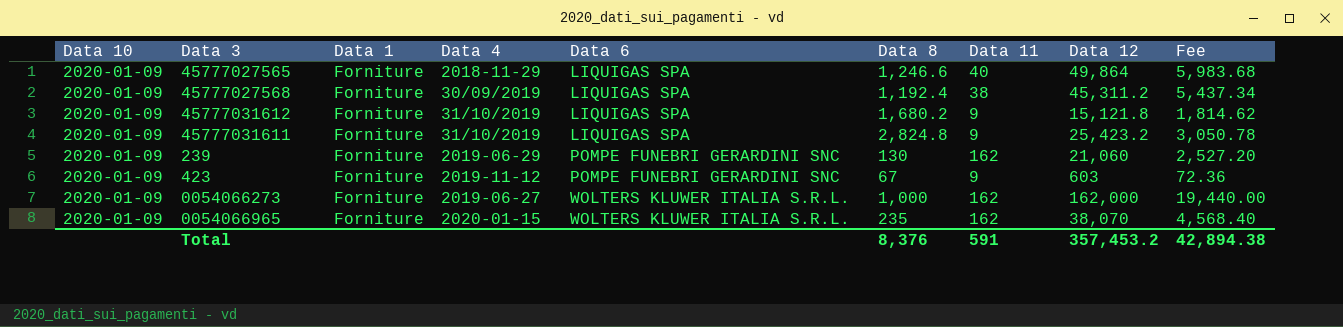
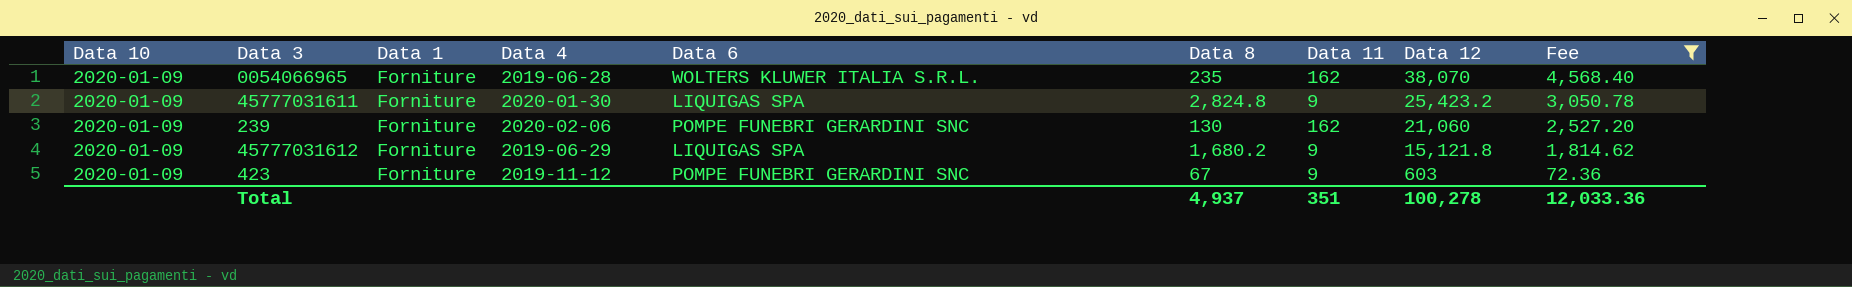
filter: none -> Fee <= 4,568.40
row order: Data 6 ascending -> Data 12 descending
0054066965 | Data 4: 2020-01-15 -> 2019-06-28
45777031611 | Data 4: 31/10/2019 -> 2020-01-30
239 | Data 4: 2019-06-29 -> 2020-02-06
45777031612 | Data 4: 31/10/2019 -> 2019-06-29
Total | Data 8: 8,376 -> 4,937
Total | Data 11: 591 -> 351
Total | Data 12: 357,453.2 -> 100,278
Total | Fee: 42,894.38 -> 12,033.36

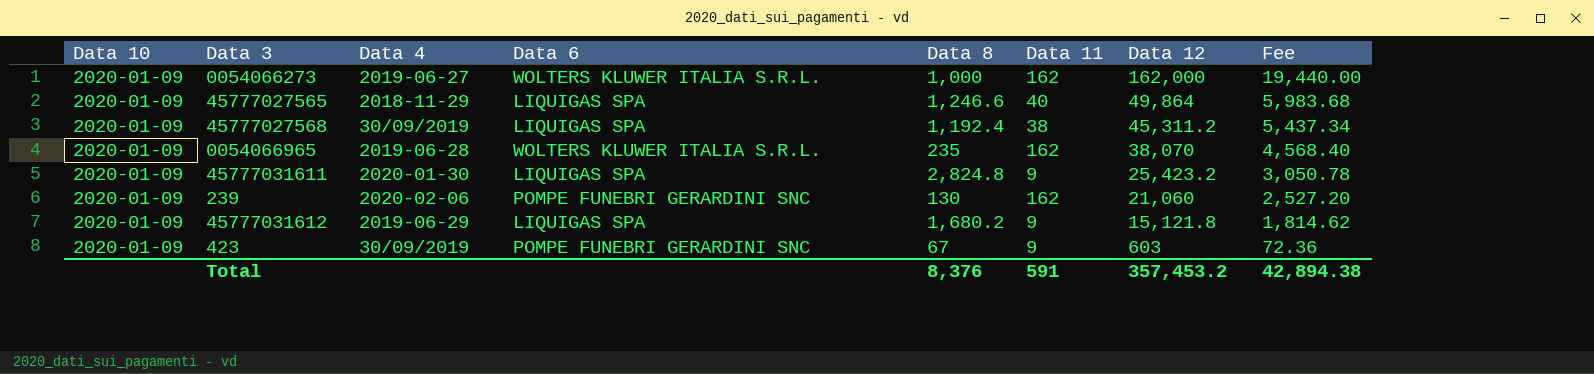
filter: Fee <= 4,568.40 -> none
column Data 1 | position: 3 -> none
423 | Data 4: 2019-11-12 -> 30/09/2019
Total | Data 8: 4,937 -> 8,376
Total | Data 11: 351 -> 591
Total | Data 12: 100,278 -> 357,453.2
Total | Fee: 12,033.36 -> 42,894.38

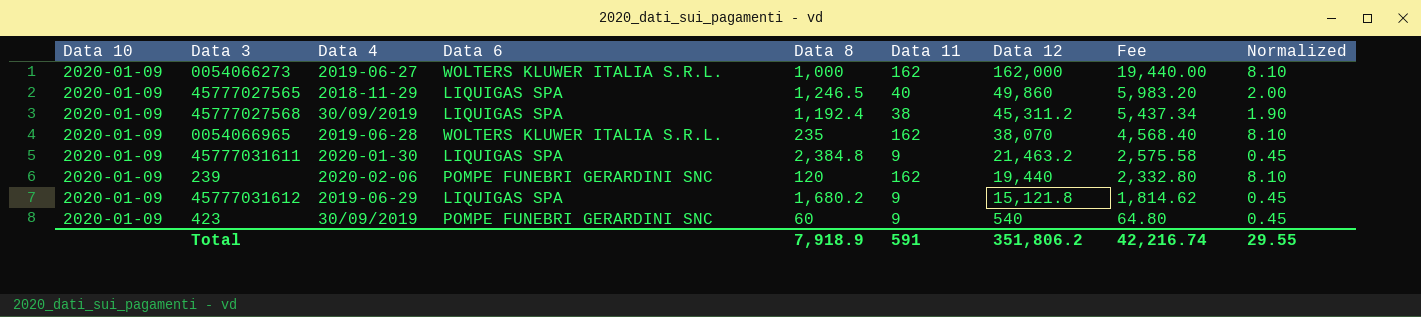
column Normalized | formula: none -> [Data 11] * 0.05
45777027565 | Data 8: 1,246.6 -> 1,246.5
45777027565 | Data 12: 49,864 -> 49,860
45777027565 | Fee: 5,983.68 -> 5,983.20
45777031611 | Data 8: 2,824.8 -> 2,384.8
45777031611 | Data 12: 25,423.2 -> 21,463.2
45777031611 | Fee: 3,050.78 -> 2,575.58
239 | Data 8: 130 -> 120
239 | Data 12: 21,060 -> 19,440
239 | Fee: 2,527.20 -> 2,332.80
423 | Data 8: 67 -> 60
423 | Data 12: 603 -> 540
423 | Fee: 72.36 -> 64.80
Total | Data 8: 8,376 -> 7,918.9
Total | Data 12: 357,453.2 -> 351,806.2
Total | Fee: 42,894.38 -> 42,216.74

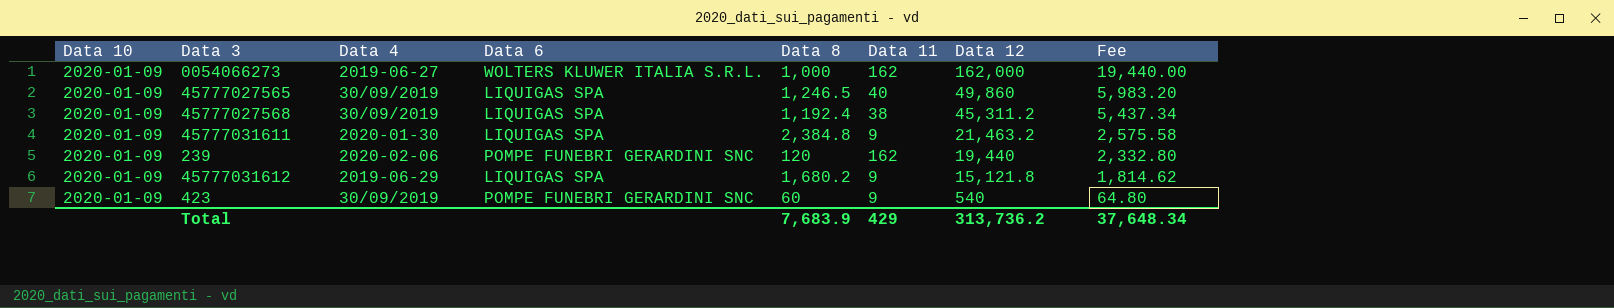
column Normalized | formula: [Data 11] * 0.05 -> none
row 0054066965: 2020-01-09 | 2019-06-28 | WOLTERS KLUWER ITALIA S.R.L. | 235 | 162 | 38,070 | 4,568.40 | 8.10 -> none
45777027565 | Data 4: 2018-11-29 -> 30/09/2019
Total | Data 8: 7,918.9 -> 7,683.9
Total | Data 11: 591 -> 429
Total | Data 12: 351,806.2 -> 313,736.2
Total | Fee: 42,216.74 -> 37,648.34

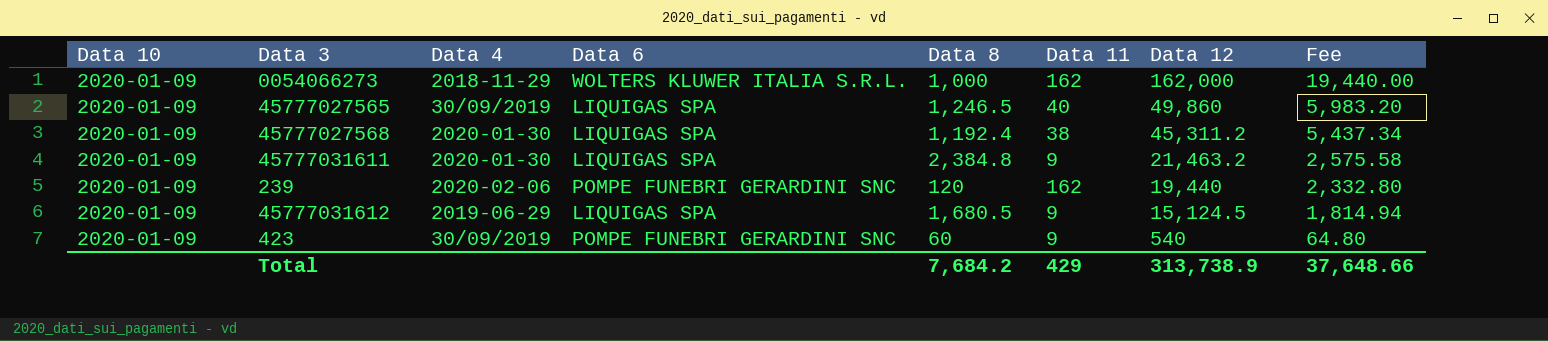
0054066273 | Data 4: 2019-06-27 -> 2018-11-29
45777027568 | Data 4: 30/09/2019 -> 2020-01-30
45777031612 | Data 8: 1,680.2 -> 1,680.5
45777031612 | Data 12: 15,121.8 -> 15,124.5
45777031612 | Fee: 1,814.62 -> 1,814.94
Total | Data 8: 7,683.9 -> 7,684.2
Total | Data 12: 313,736.2 -> 313,738.9
Total | Fee: 37,648.34 -> 37,648.66

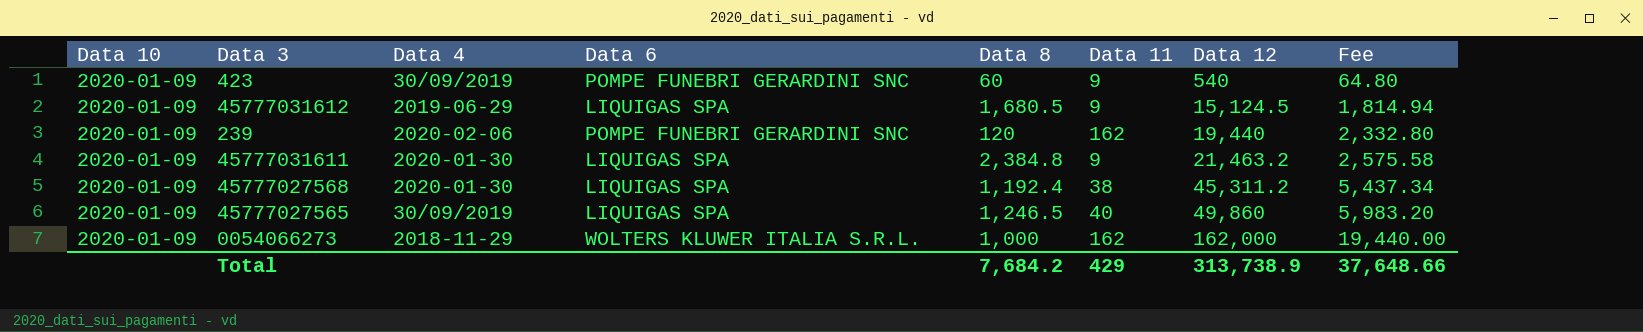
row order: Data 12 descending -> Data 12 ascending

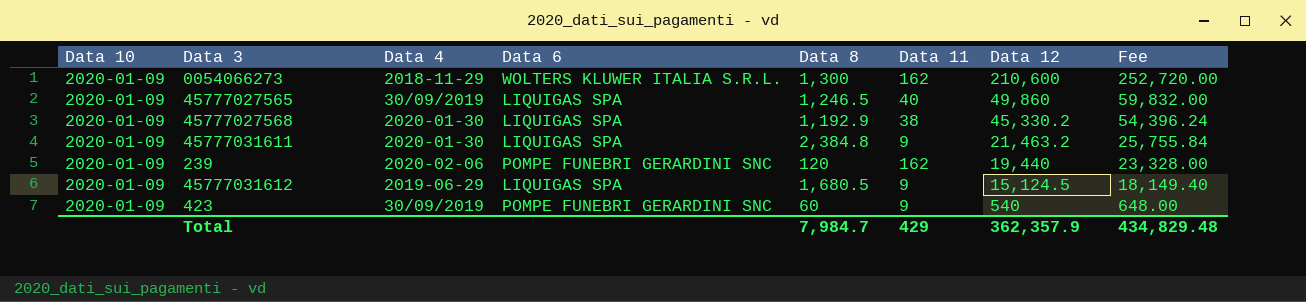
row order: Data 12 ascending -> Data 12 descending
column Fee | formula: [Data 12] * 0.12 -> [Data 12] * 1.2
0054066273 | Data 8: 1,000 -> 1,300
0054066273 | Data 12: 162,000 -> 210,600
45777027568 | Data 8: 1,192.4 -> 1,192.9
45777027568 | Data 12: 45,311.2 -> 45,330.2
Total | Data 8: 7,684.2 -> 7,984.7
Total | Data 12: 313,738.9 -> 362,357.9
Total | Fee: 37,648.66 -> 434,829.48

